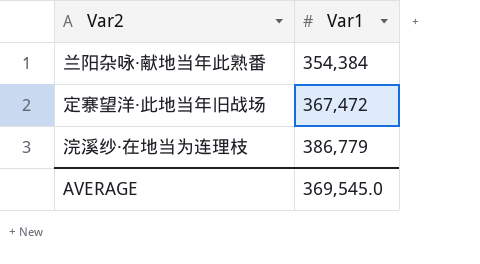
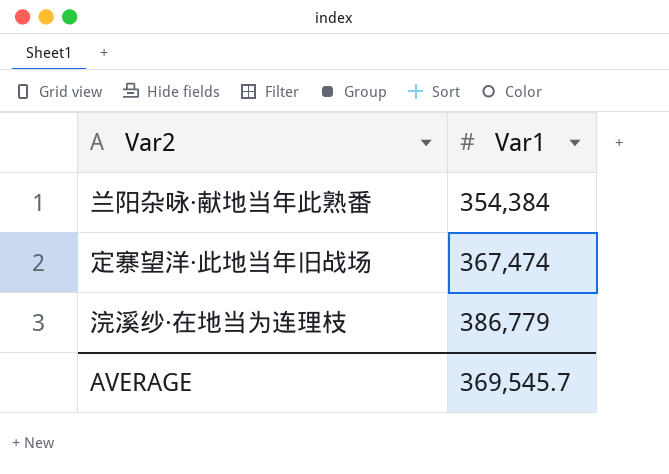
定寨望洋·此地当年旧战场 | Var1: 367,472 -> 367,474
AVERAGE | Var1: 369,545.0 -> 369,545.7

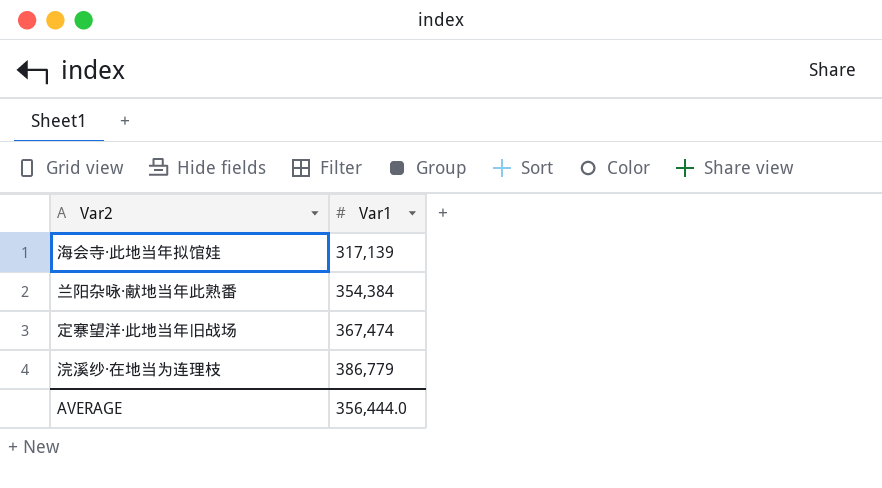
row 海会寺·此地当年拟馆娃: none -> 317,139
AVERAGE | Var1: 369,545.7 -> 356,444.0

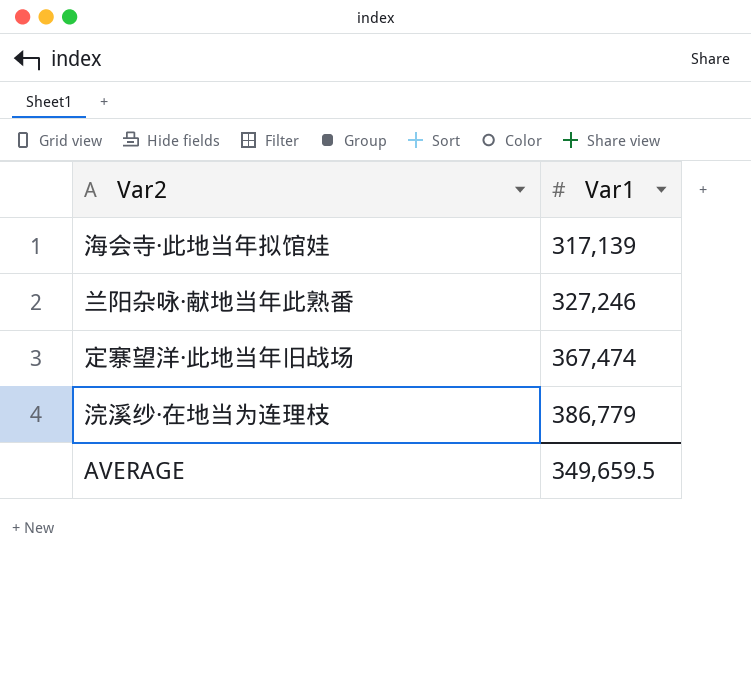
兰阳杂咏·献地当年此熟番 | Var1: 354,384 -> 327,246
AVERAGE | Var1: 356,444.0 -> 349,659.5

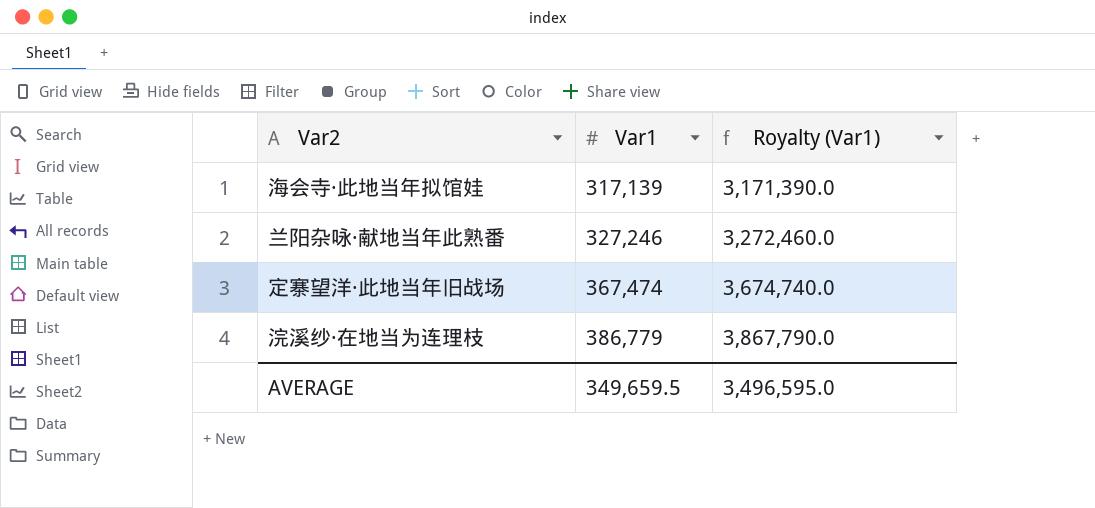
column Royalty (Var1) | formula: none -> [Var1] * 10

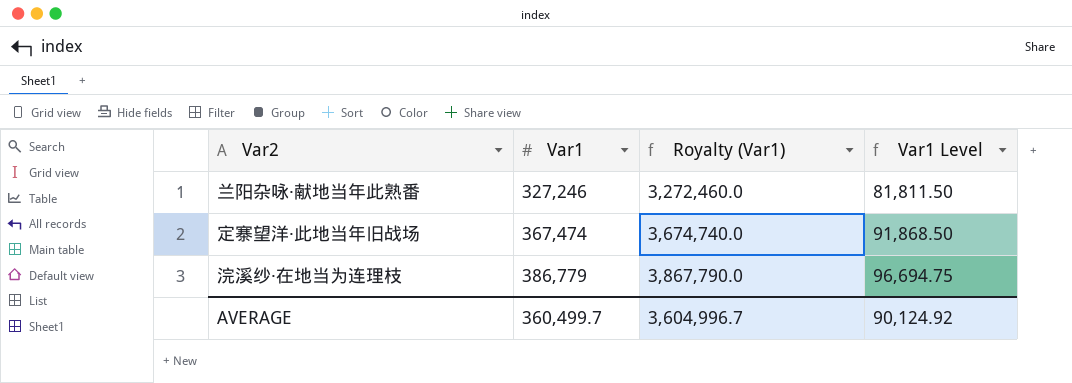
column Var1 Level | formula: none -> [Var1] * 0.25
row 海会寺·此地当年拟馆娃: 317,139 | 3,171,390.0 -> none
AVERAGE | Var1: 349,659.5 -> 360,499.7
AVERAGE | Royalty (Var1): 3,496,595.0 -> 3,604,996.7

